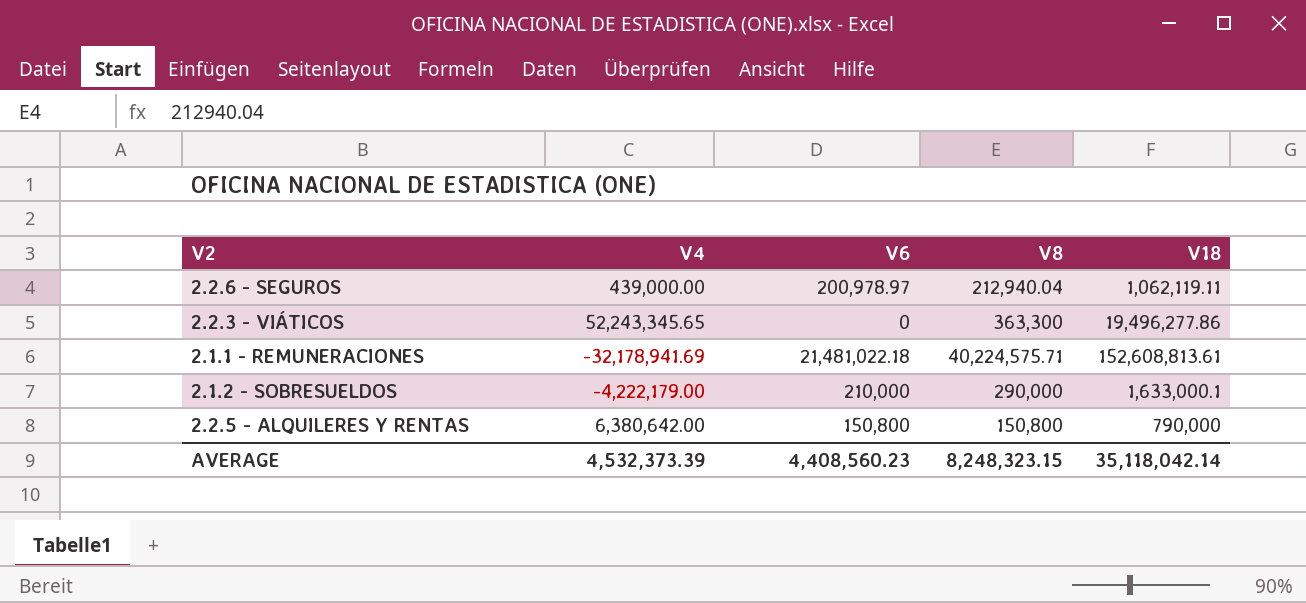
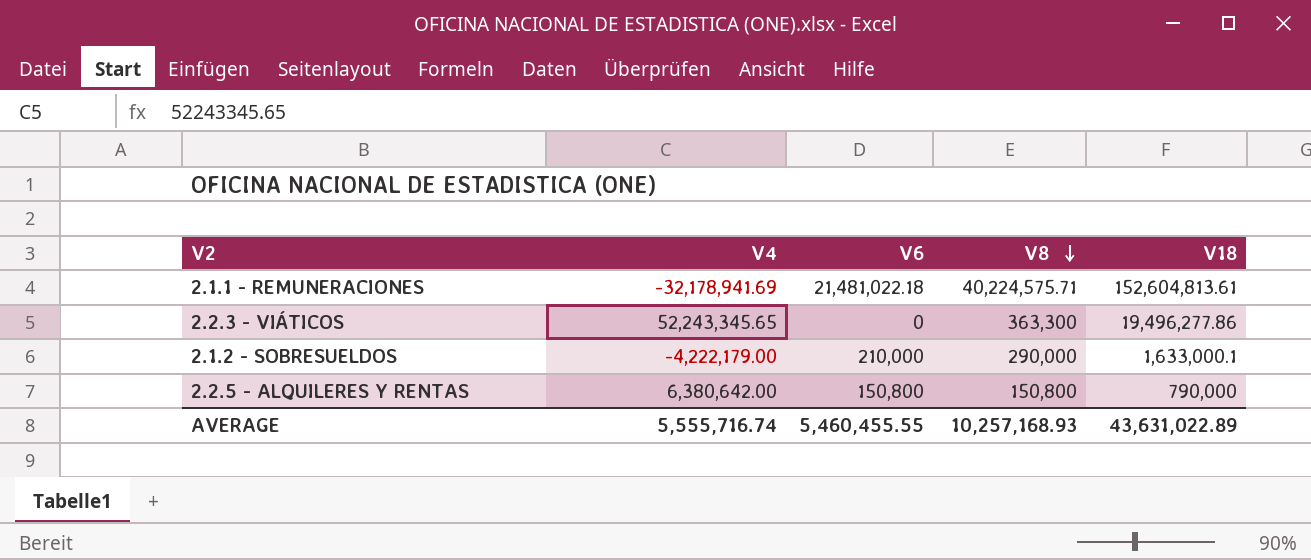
row order: none -> V8 descending
row 2.2.6 - SEGUROS: 439,000.00 | 200,978.97 | 212,940.04 | 1,062,119.11 -> none
2.1.1 - REMUNERACIONES | V18: 152,608,813.61 -> 152,604,813.61
AVERAGE | V4: 4,532,373.39 -> 5,555,716.74
AVERAGE | V6: 4,408,560.23 -> 5,460,455.55
AVERAGE | V8: 8,248,323.15 -> 10,257,168.93
AVERAGE | V18: 35,118,042.14 -> 43,631,022.89

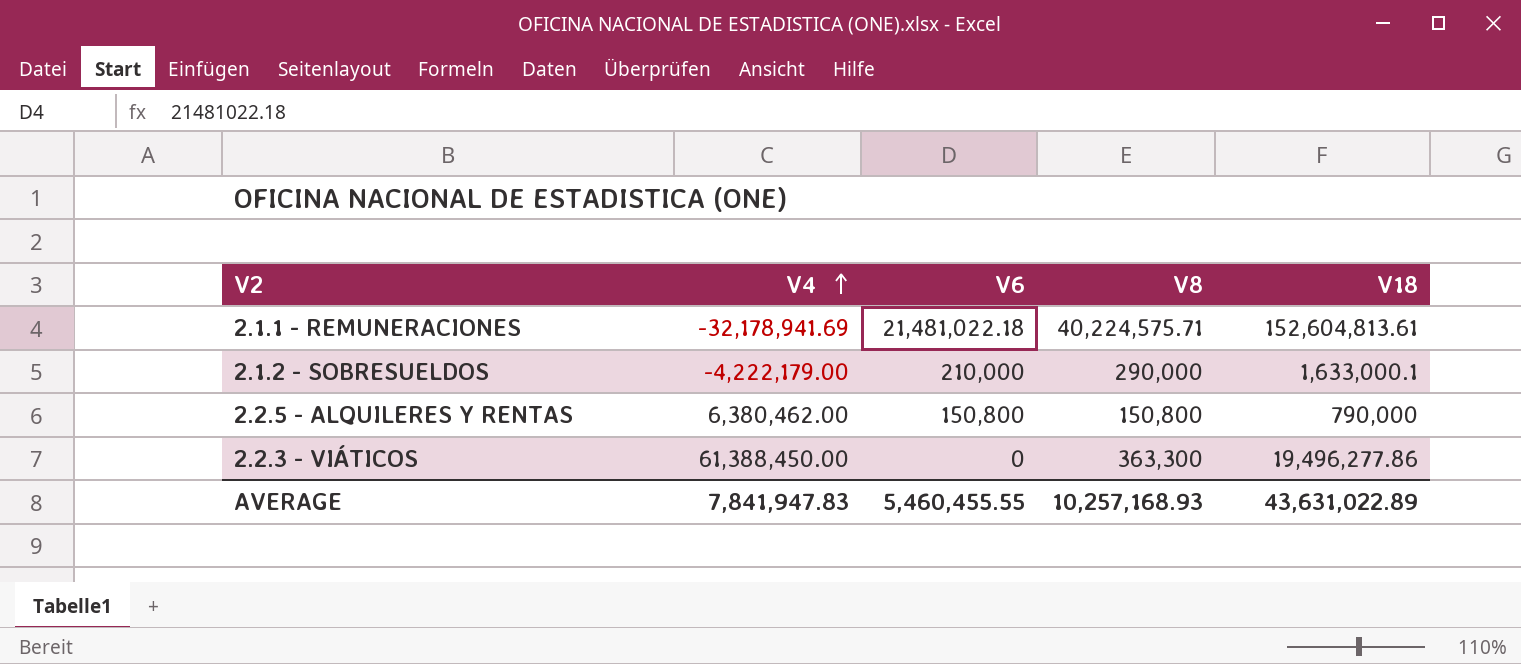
row order: V8 descending -> V4 ascending
2.2.5 - ALQUILERES Y RENTAS | V4: 6,380,642.00 -> 6,380,462.00
2.2.3 - VIÁTICOS | V4: 52,243,345.65 -> 61,388,450.00
AVERAGE | V4: 5,555,716.74 -> 7,841,947.83

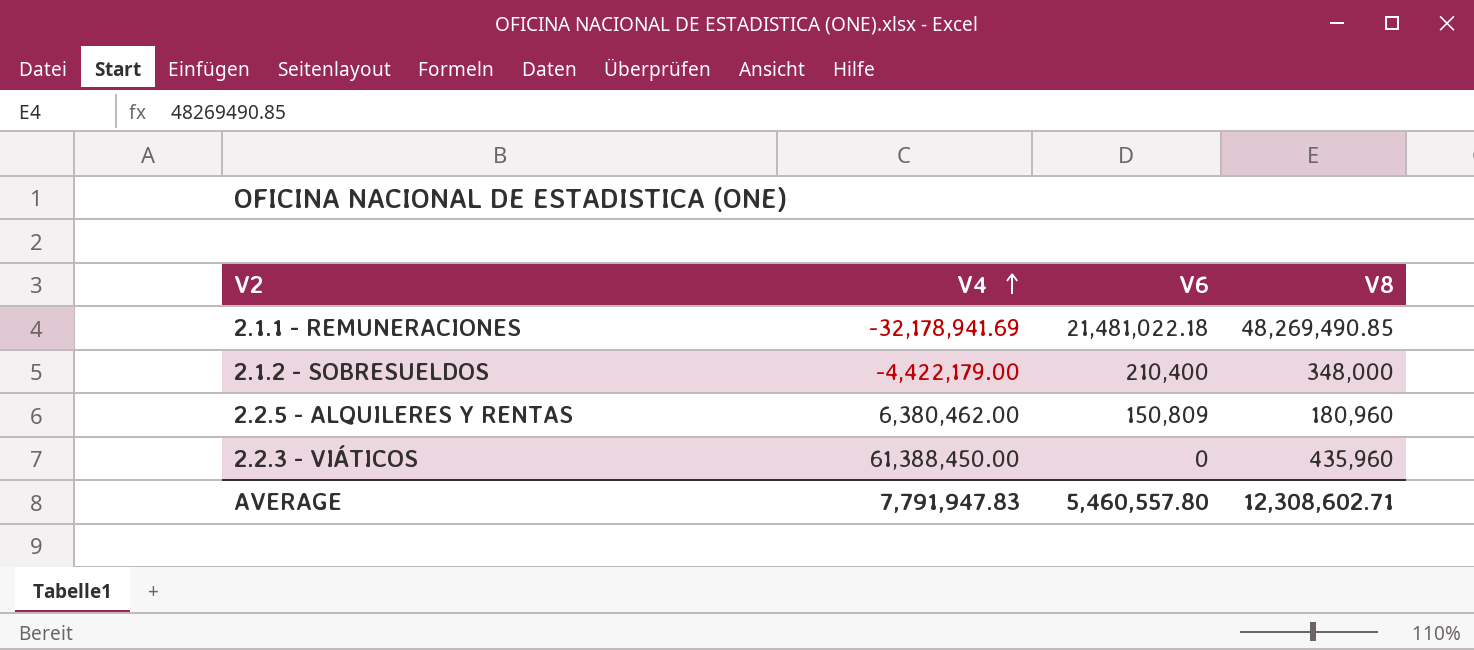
column V18 | position: 5 -> none
2.1.1 - REMUNERACIONES | V8: 40,224,575.71 -> 48,269,490.85
2.1.2 - SOBRESUELDOS | V4: -4,222,179.00 -> -4,422,179.00
2.1.2 - SOBRESUELDOS | V6: 210,000 -> 210,400
2.1.2 - SOBRESUELDOS | V8: 290,000 -> 348,000
2.2.5 - ALQUILERES Y RENTAS | V6: 150,800 -> 150,809
2.2.5 - ALQUILERES Y RENTAS | V8: 150,800 -> 180,960
2.2.3 - VIÁTICOS | V8: 363,300 -> 435,960
AVERAGE | V4: 7,841,947.83 -> 7,791,947.83
AVERAGE | V6: 5,460,455.55 -> 5,460,557.80
AVERAGE | V8: 10,257,168.93 -> 12,308,602.71

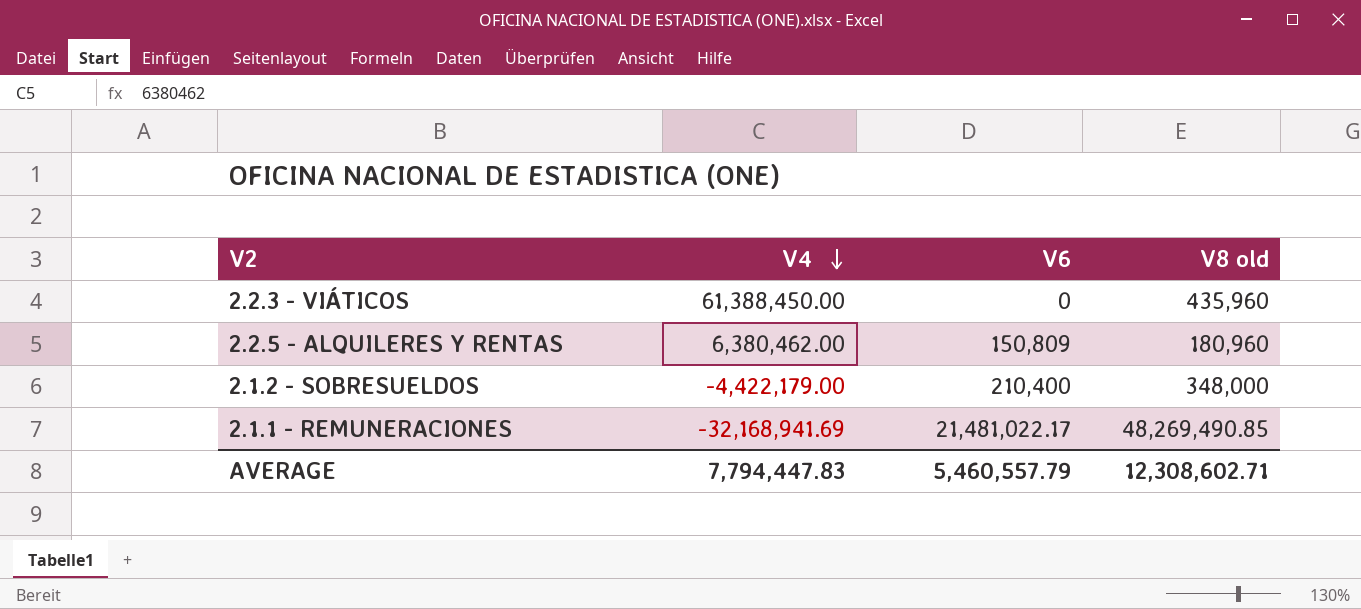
row order: V4 ascending -> V4 descending
column name: V8 -> V8 old
2.1.1 - REMUNERACIONES | V4: -32,178,941.69 -> -32,168,941.69
2.1.1 - REMUNERACIONES | V6: 21,481,022.18 -> 21,481,022.17
AVERAGE | V4: 7,791,947.83 -> 7,794,447.83
AVERAGE | V6: 5,460,557.80 -> 5,460,557.79

